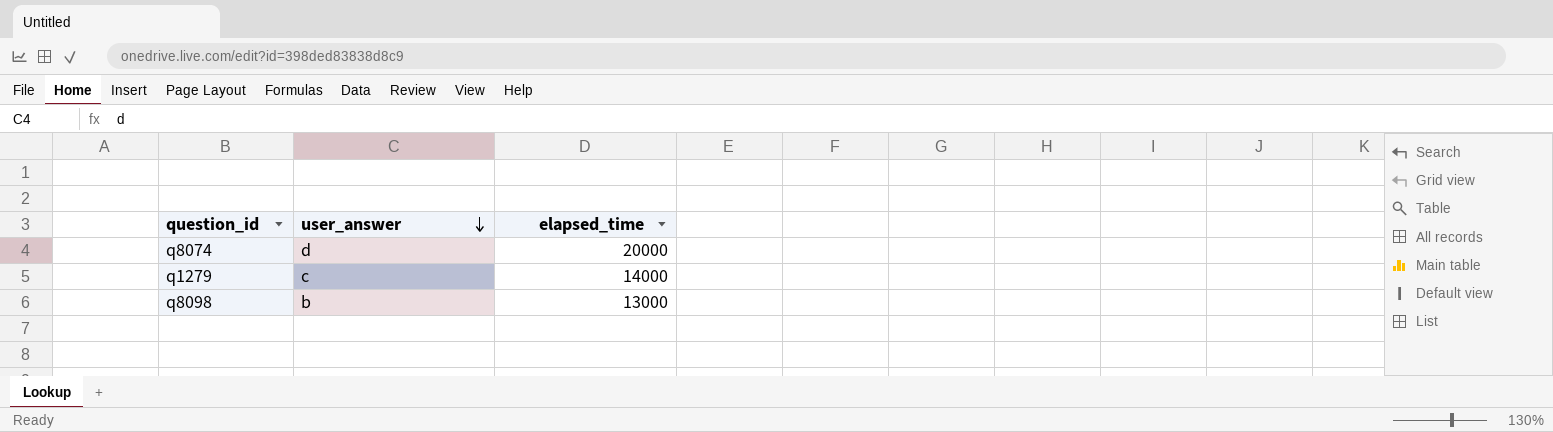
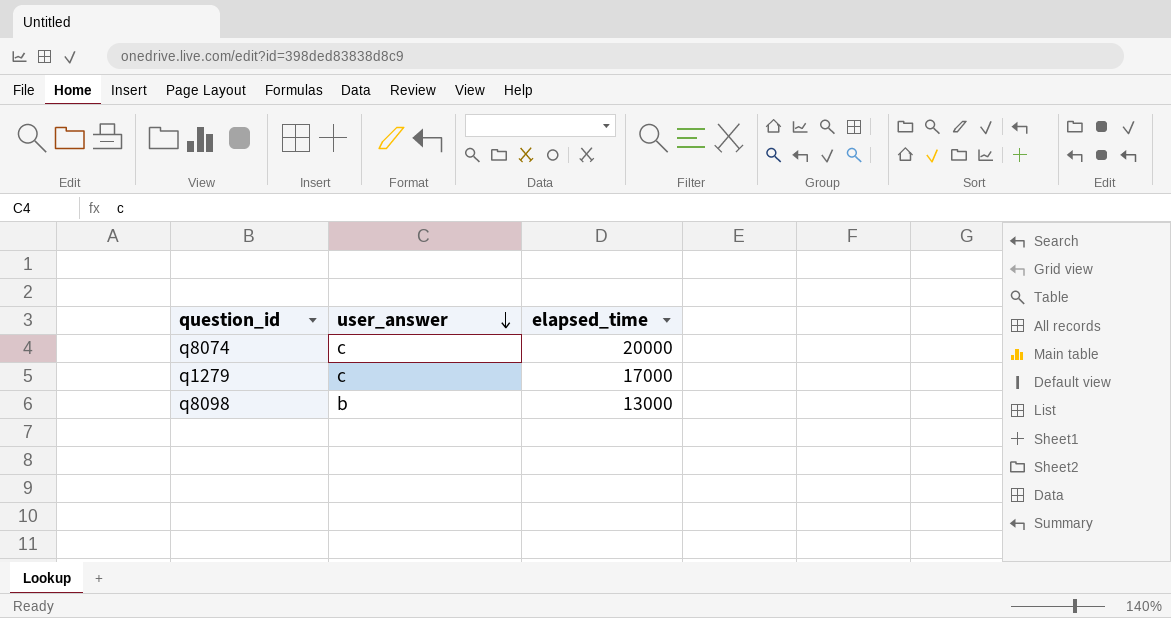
q8074 | user_answer: d -> c
q1279 | elapsed_time: 14000 -> 17000

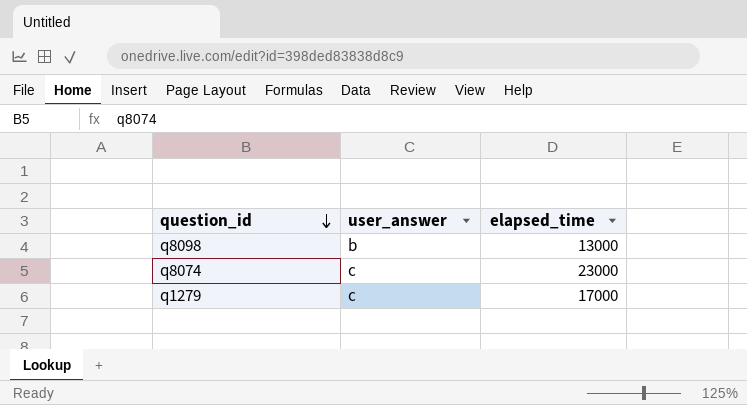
row order: user_answer descending -> question_id descending
q8074 | elapsed_time: 20000 -> 23000

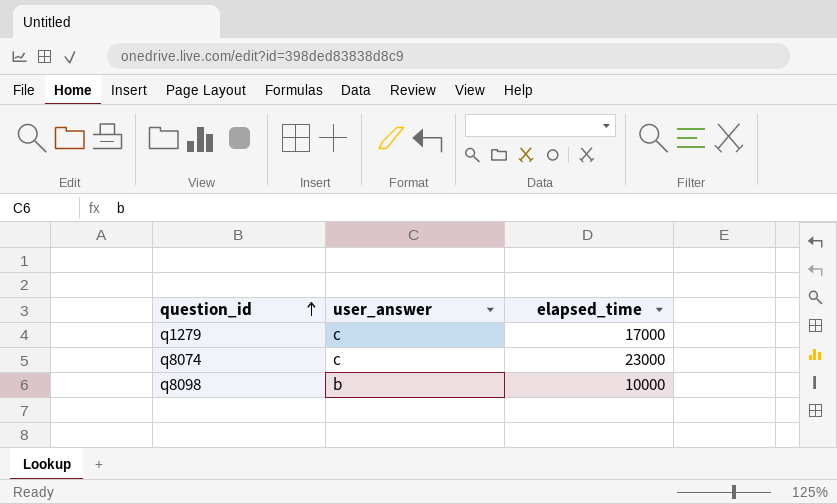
row order: question_id descending -> question_id ascending
q8098 | elapsed_time: 13000 -> 10000

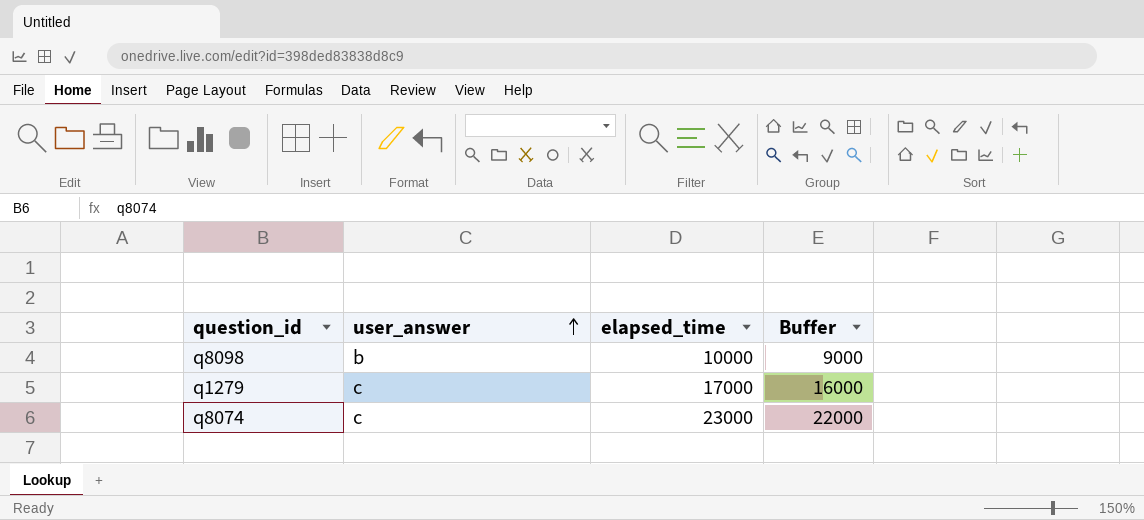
row order: question_id ascending -> user_answer ascending
column Buffer | formula: none -> [elapsed_time] - 1000

